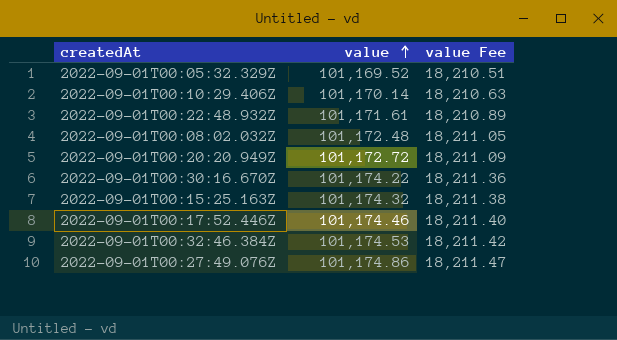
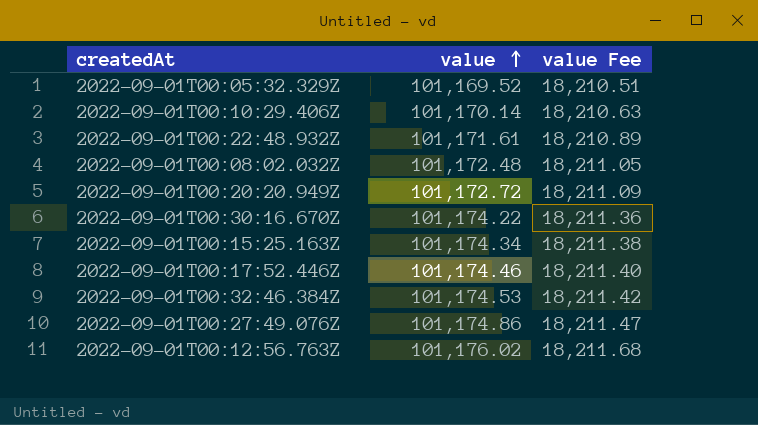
2022-09-01T00:15:25.163Z | value: 101,174.32 -> 101,174.34
row 2022-09-01T00:12:56.763Z: none -> 101,176.02 | 18,211.68

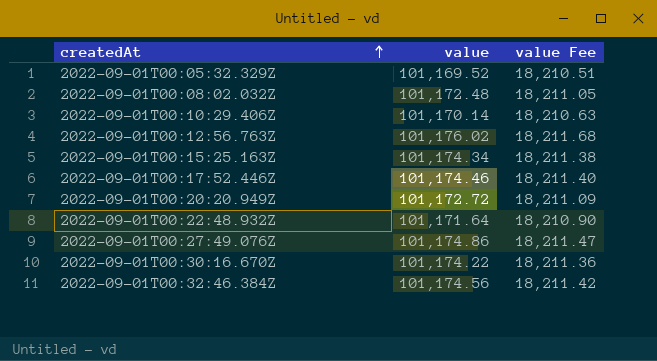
row order: value ascending -> createdAt ascending
2022-09-01T00:22:48.932Z | value: 101,171.61 -> 101,171.64
2022-09-01T00:22:48.932Z | value Fee: 18,210.89 -> 18,210.90
2022-09-01T00:32:46.384Z | value: 101,174.53 -> 101,174.56

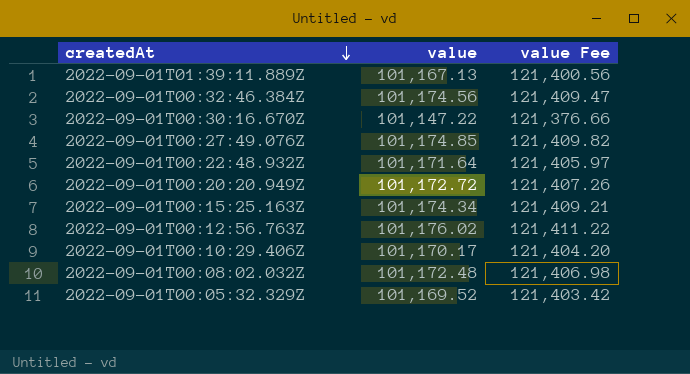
row order: createdAt ascending -> createdAt descending
column value Fee | formula: [value] * 0.18 -> [value] * 1.2
row 2022-09-01T00:17:52.446Z: 101,174.46 | 18,211.40 -> none
row 2022-09-01T01:39:11.889Z: none -> 101,167.13 | 121,400.56
2022-09-01T00:30:16.670Z | value: 101,174.22 -> 101,147.22
2022-09-01T00:27:49.076Z | value: 101,174.86 -> 101,174.85
2022-09-01T00:10:29.406Z | value: 101,170.14 -> 101,170.17

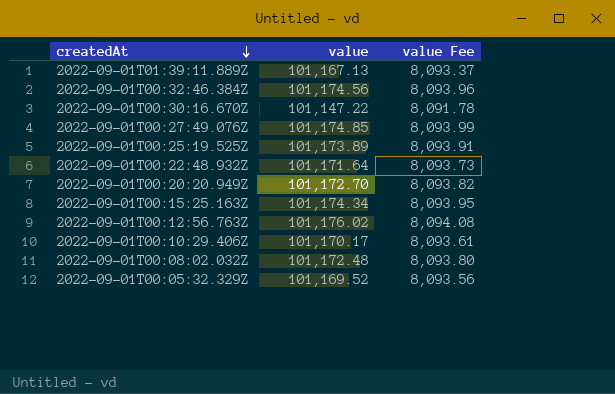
column value Fee | formula: [value] * 1.2 -> [value] * 0.08
row 2022-09-01T00:25:19.525Z: none -> 101,173.89 | 8,093.91
2022-09-01T00:20:20.949Z | value: 101,172.72 -> 101,172.70

